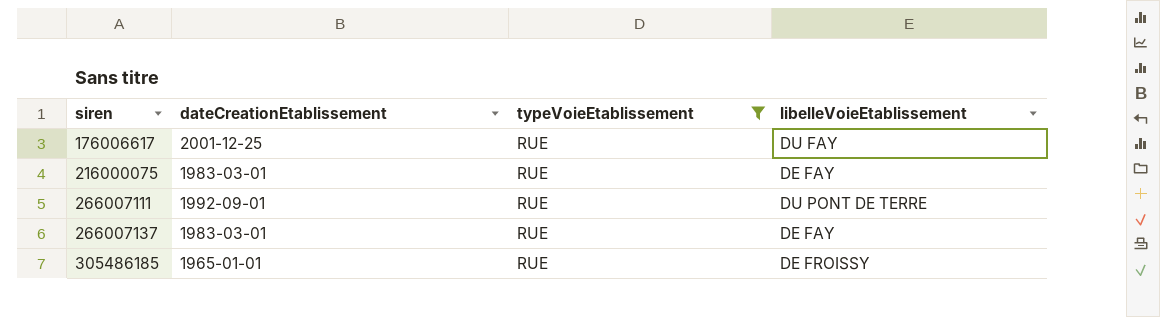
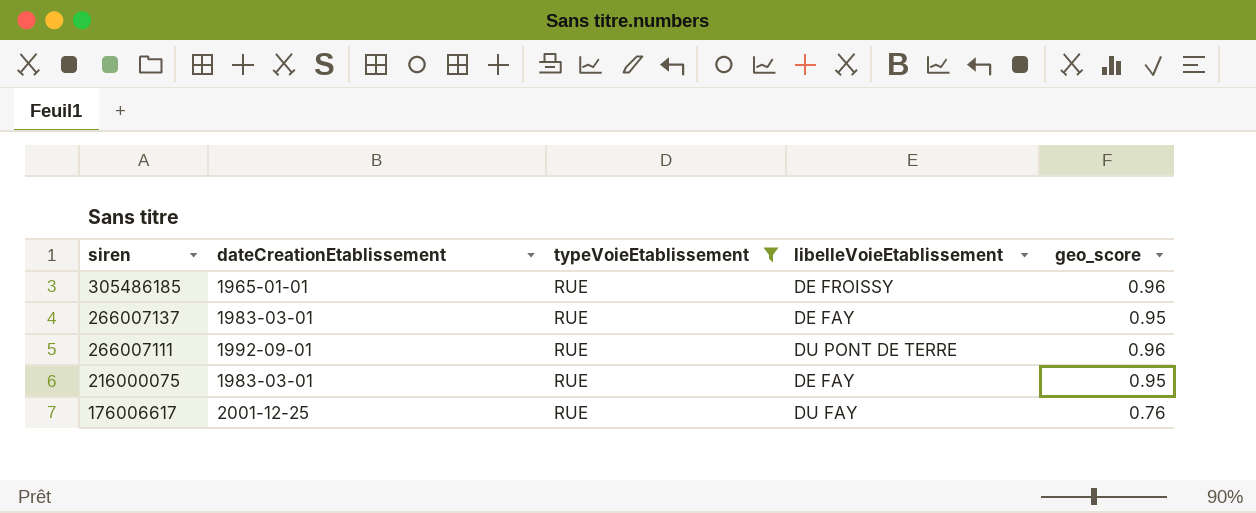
row order: siren ascending -> siren descending
column geo_score | position: none -> 5

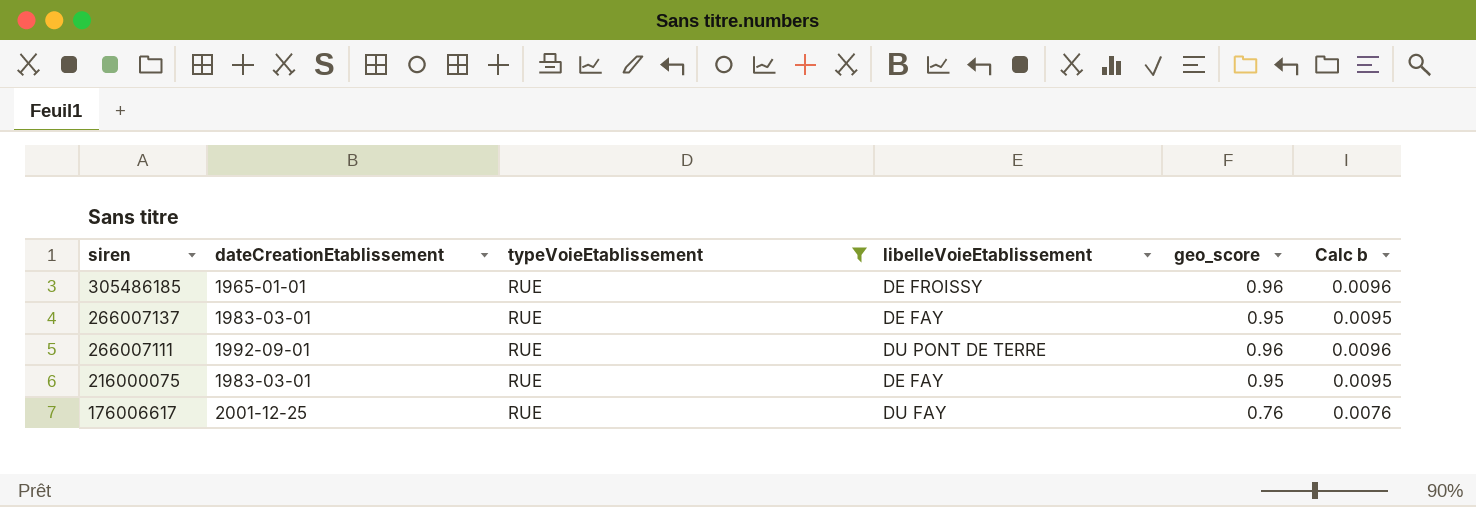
column Calc b | formula: none -> [geo_score] * 0.01

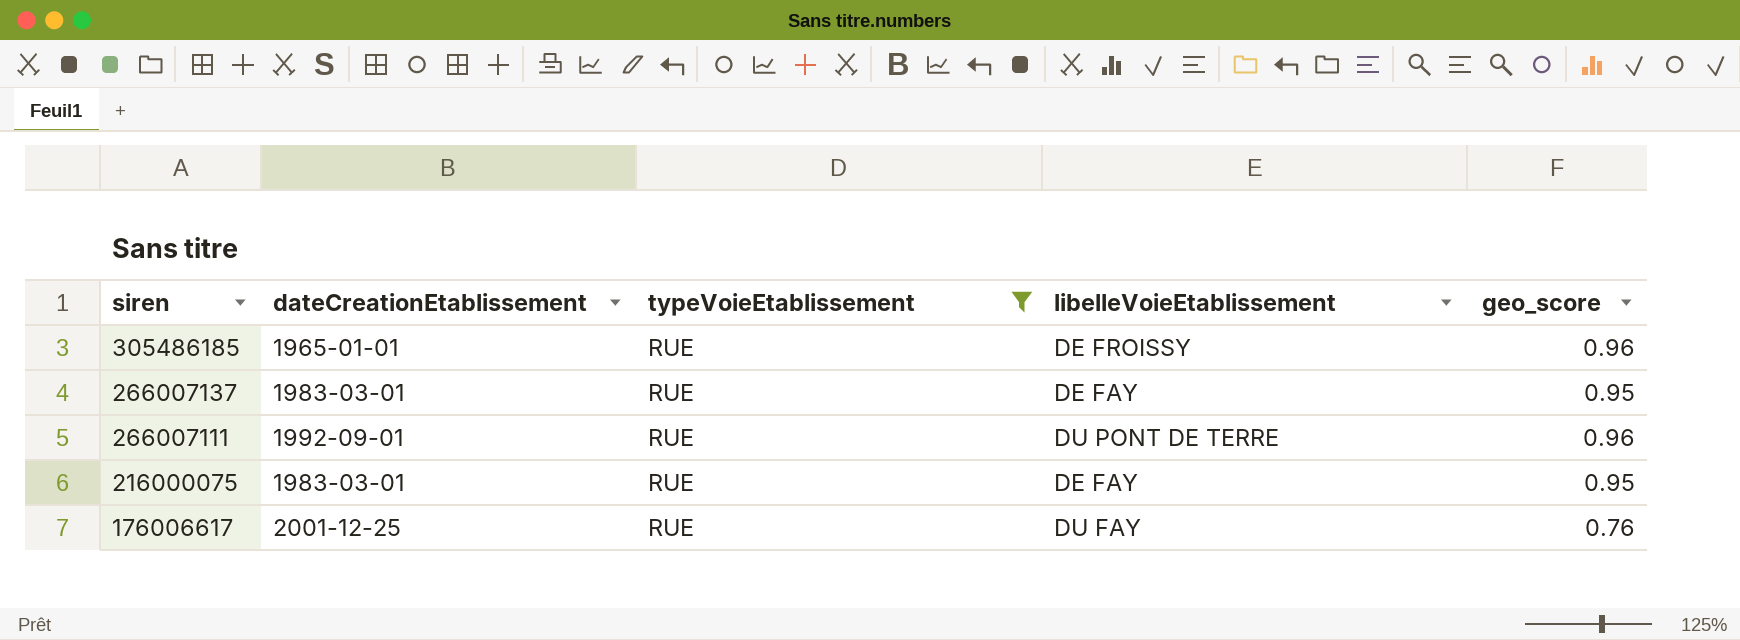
column Calc b | formula: [geo_score] * 0.01 -> none

